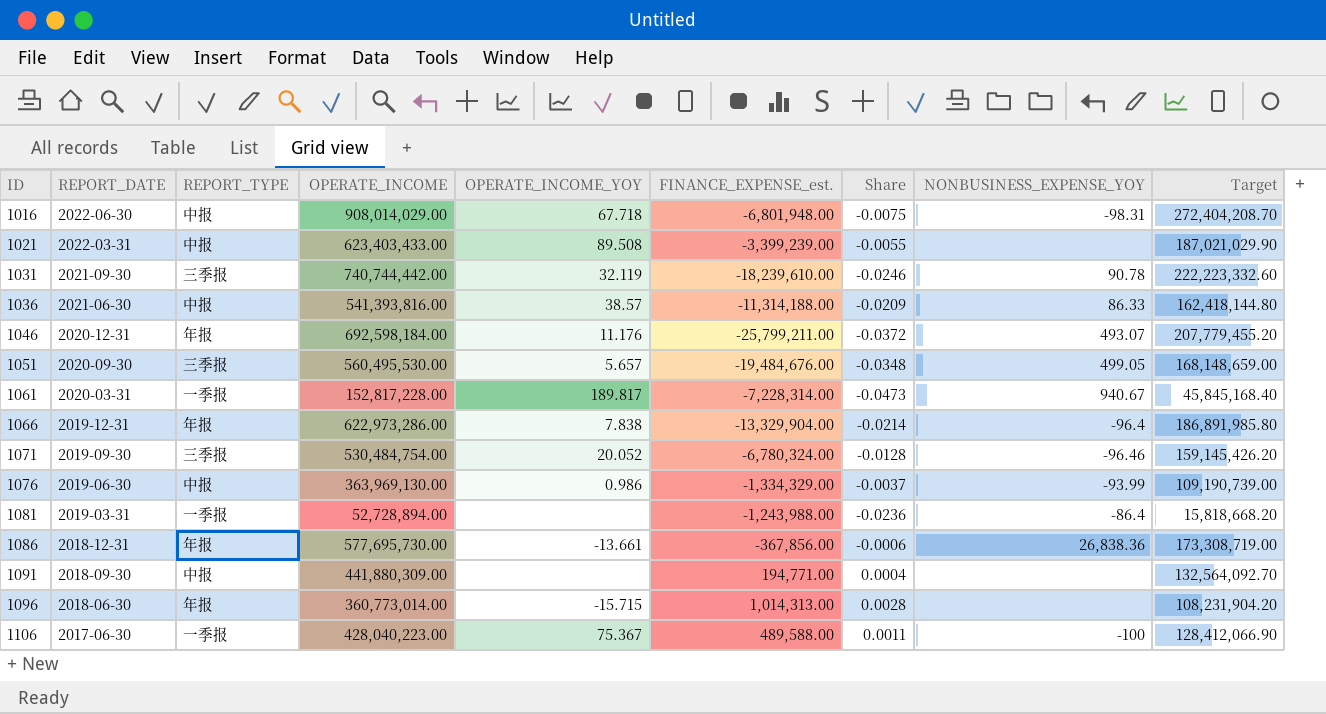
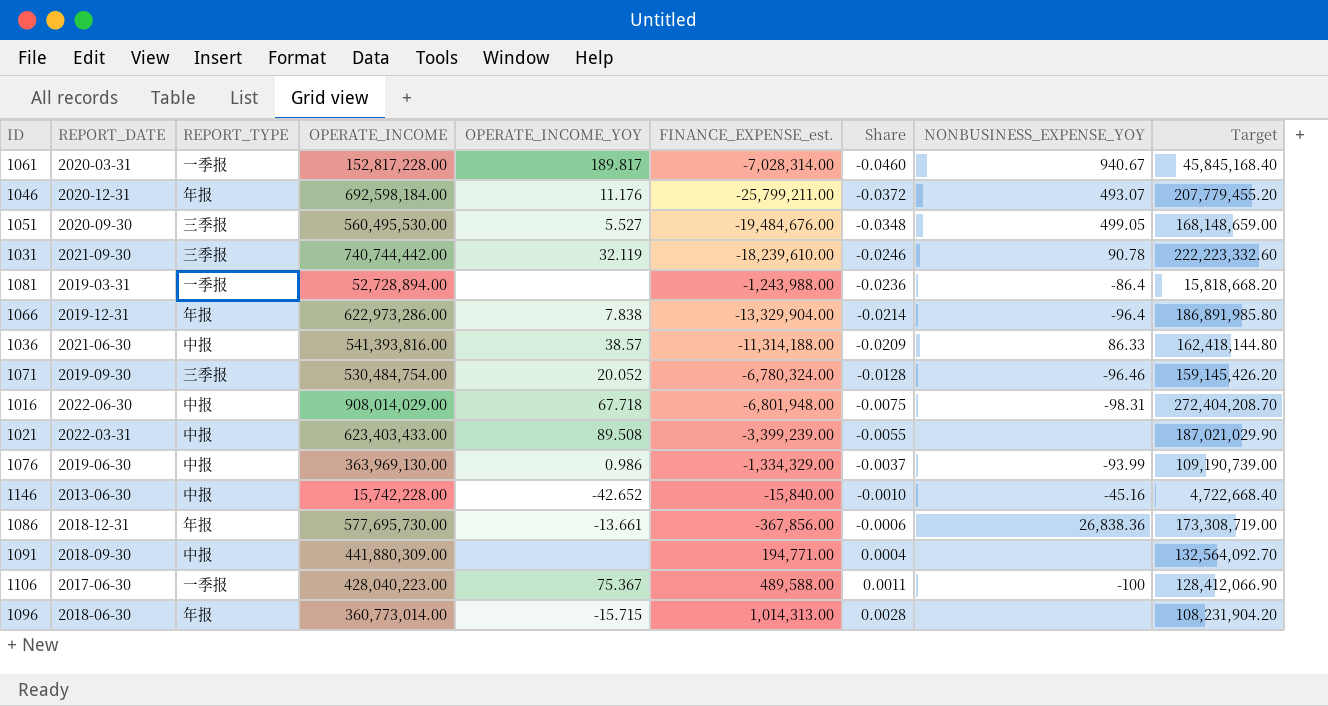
row order: ID ascending -> Share ascending
1061 | FINANCE_EXPENSE_est.: -7,228,314.00 -> -7,028,314.00
1061 | Share: -0.0473 -> -0.0460
1051 | OPERATE_INCOME_YOY: 5.657 -> 5.527
row 1146: none -> 2013-06-30 | 中报 | 15,742,228.00 | -42.652 | -15,840.00 | -0.0010 | -45.16 | 4,722,668.40

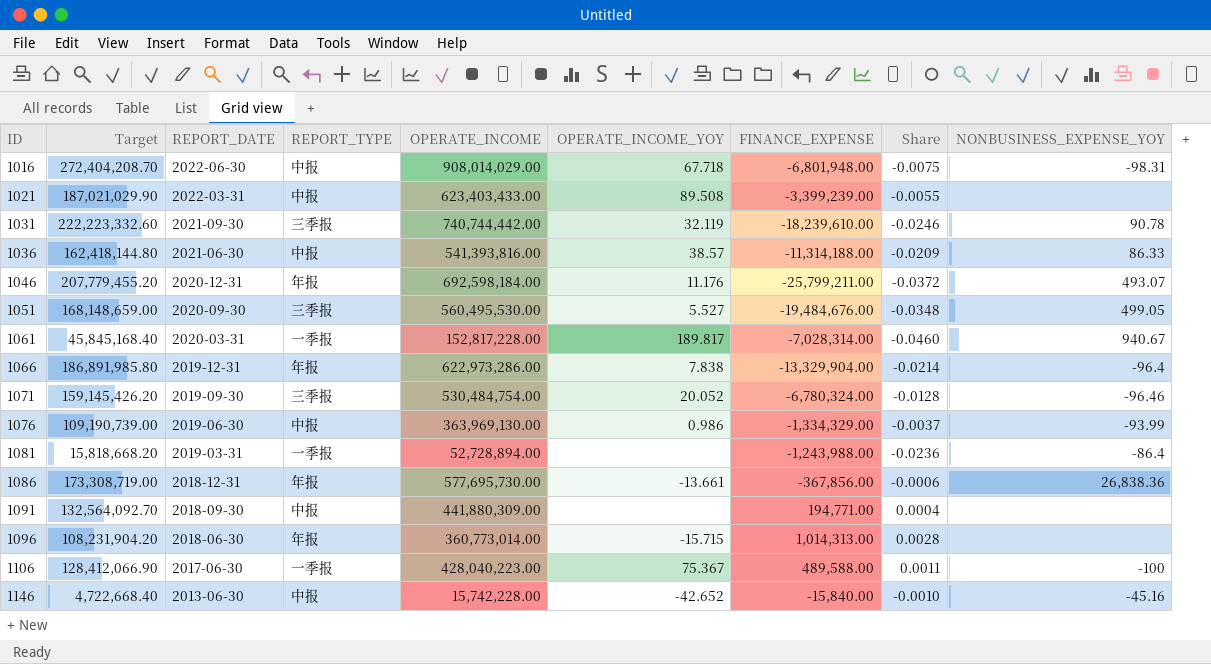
row order: Share ascending -> ID ascending
column Target | position: 9 -> 2
column name: FINANCE_EXPENSE_est. -> FINANCE_EXPENSE

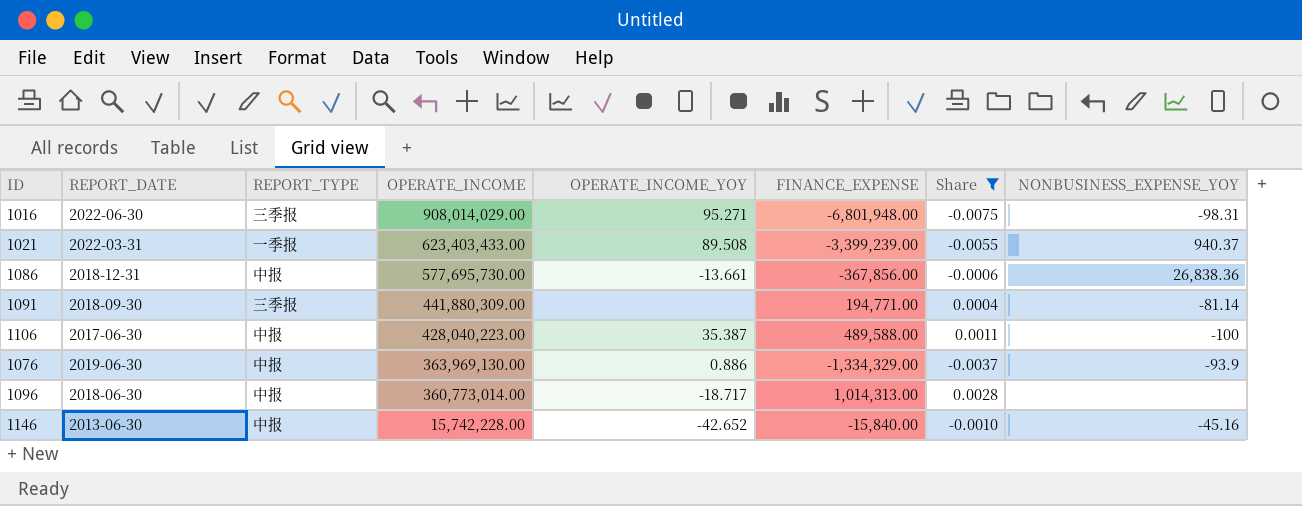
filter: none -> Share >= -0.0075
row order: ID ascending -> OPERATE_INCOME descending
column Target | formula: [OPERATE_INCOME] * 0.3 -> none
1016 | REPORT_TYPE: 中报 -> 三季报
1016 | OPERATE_INCOME_YOY: 67.718 -> 95.271
1021 | REPORT_TYPE: 中报 -> 一季报
1021 | NONBUSINESS_EXPENSE_YOY: none -> 940.37
1086 | REPORT_TYPE: 年报 -> 中报
1091 | REPORT_TYPE: 中报 -> 三季报
1091 | NONBUSINESS_EXPENSE_YOY: none -> -81.14
1106 | REPORT_TYPE: 一季报 -> 中报
1106 | OPERATE_INCOME_YOY: 75.367 -> 35.387
1076 | OPERATE_INCOME_YOY: 0.986 -> 0.886
1076 | NONBUSINESS_EXPENSE_YOY: -93.99 -> -93.9
1096 | REPORT_TYPE: 年报 -> 中报
1096 | OPERATE_INCOME_YOY: -15.715 -> -18.717

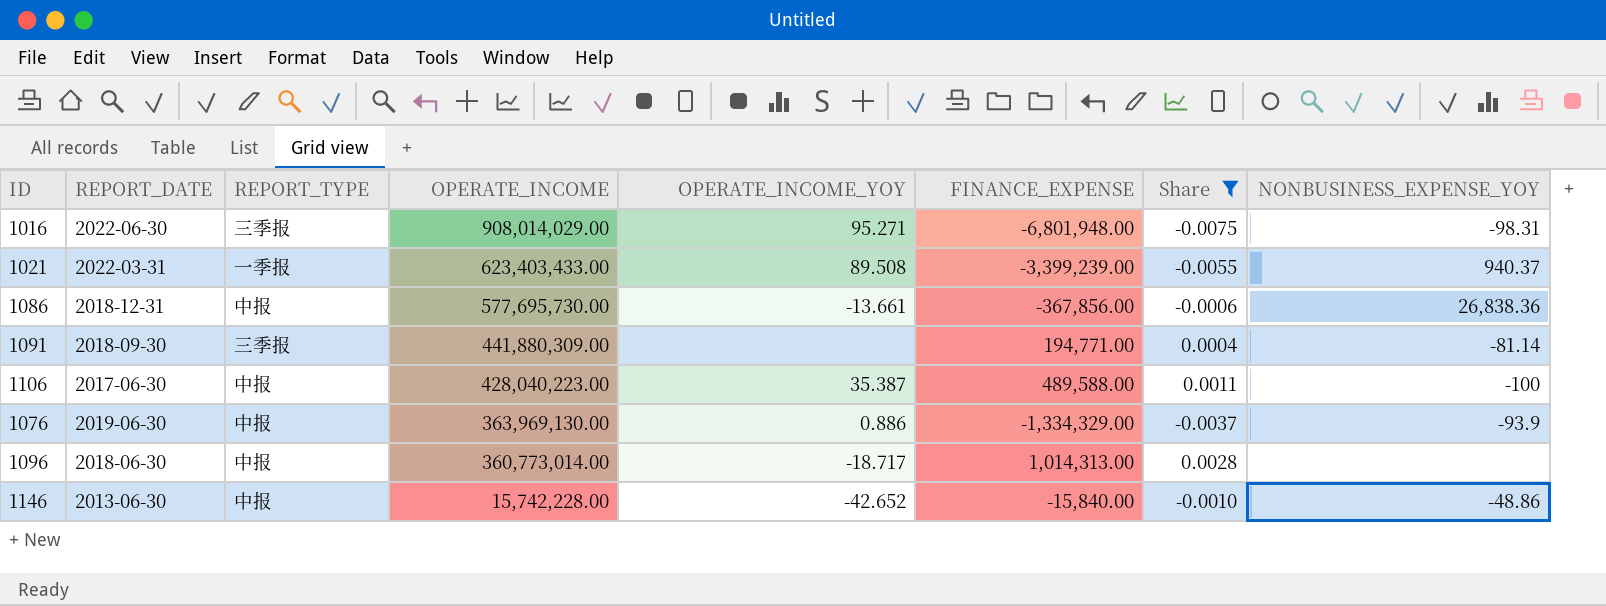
1146 | NONBUSINESS_EXPENSE_YOY: -45.16 -> -48.86

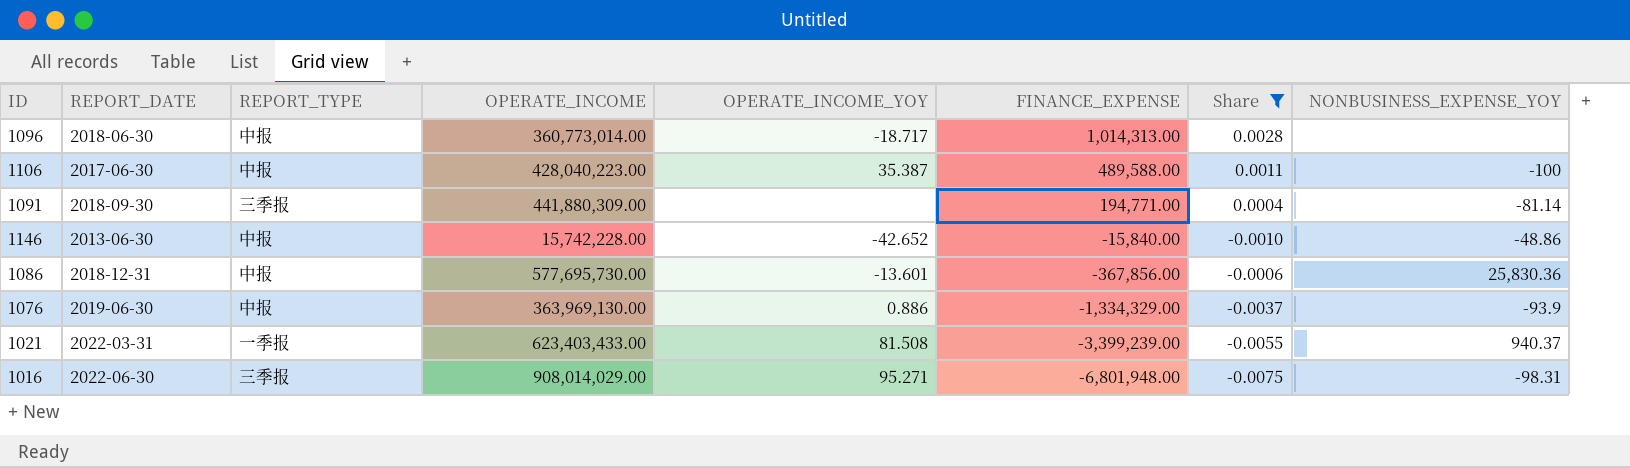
row order: OPERATE_INCOME descending -> FINANCE_EXPENSE descending
1086 | OPERATE_INCOME_YOY: -13.661 -> -13.601
1086 | NONBUSINESS_EXPENSE_YOY: 26,838.36 -> 25,830.36
1021 | OPERATE_INCOME_YOY: 89.508 -> 81.508

